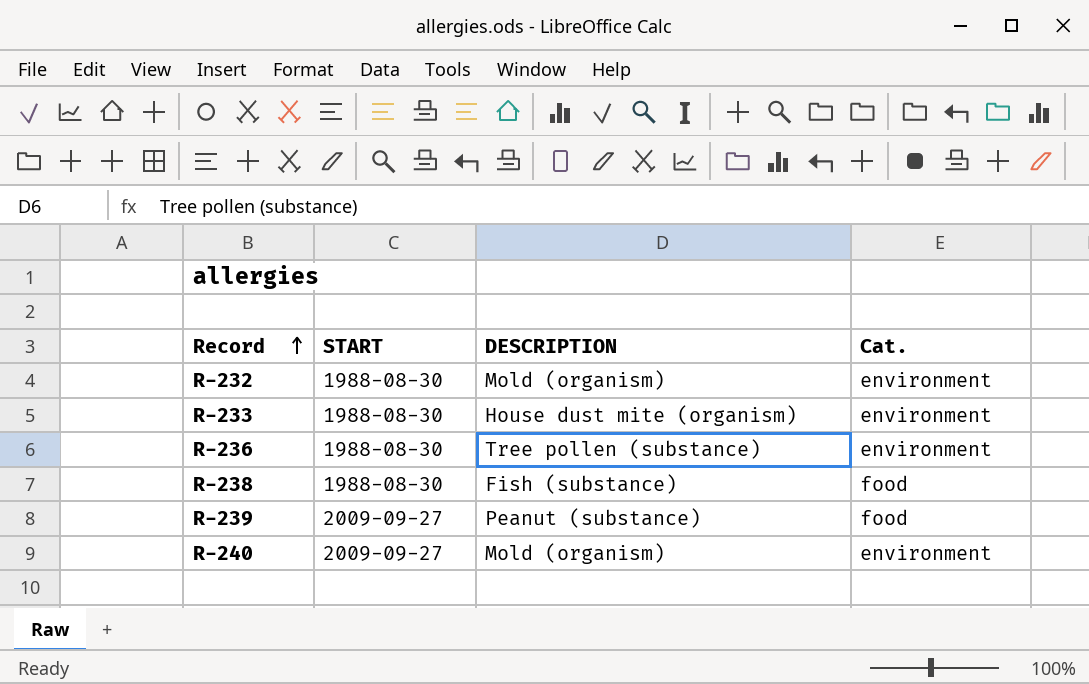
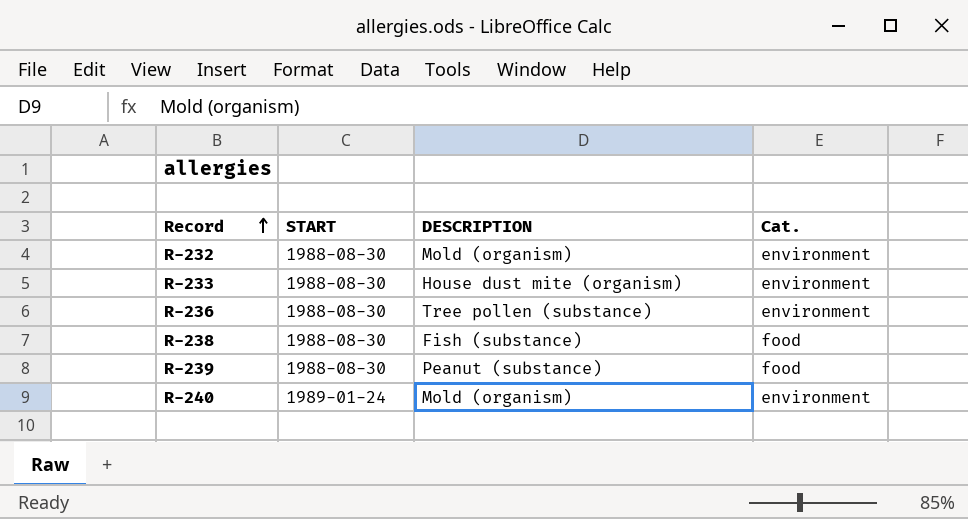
R-239 | START: 2009-09-27 -> 1988-08-30
R-240 | START: 2009-09-27 -> 1989-01-24

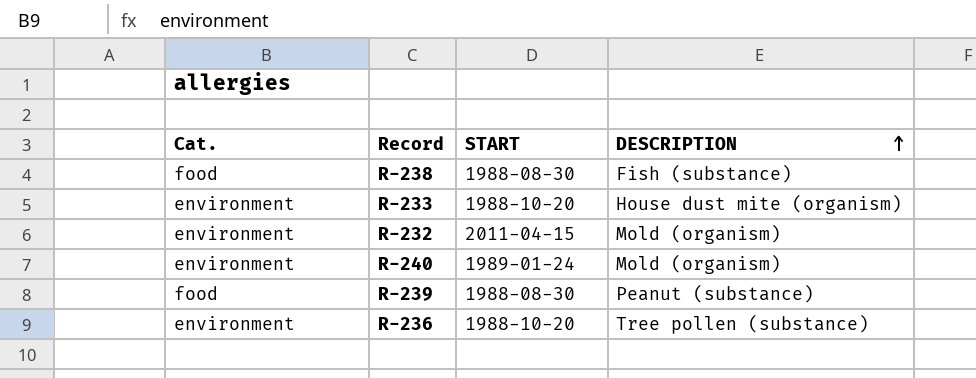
row order: Record ascending -> DESCRIPTION ascending
column Cat. | position: 4 -> 1
R-233 | START: 1988-08-30 -> 1988-10-20
R-232 | START: 1988-08-30 -> 2011-04-15
R-236 | START: 1988-08-30 -> 1988-10-20

